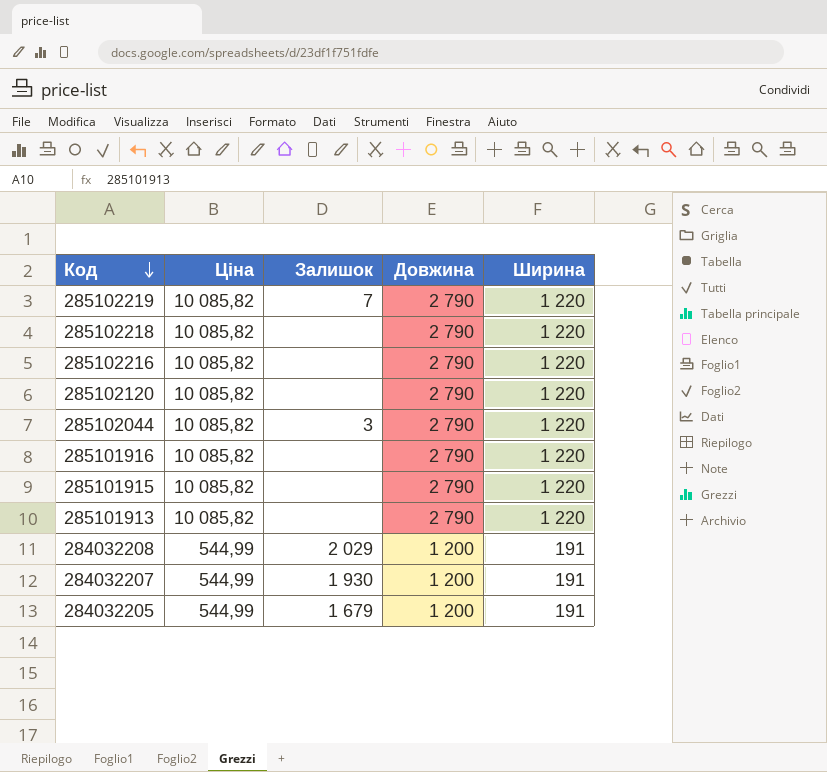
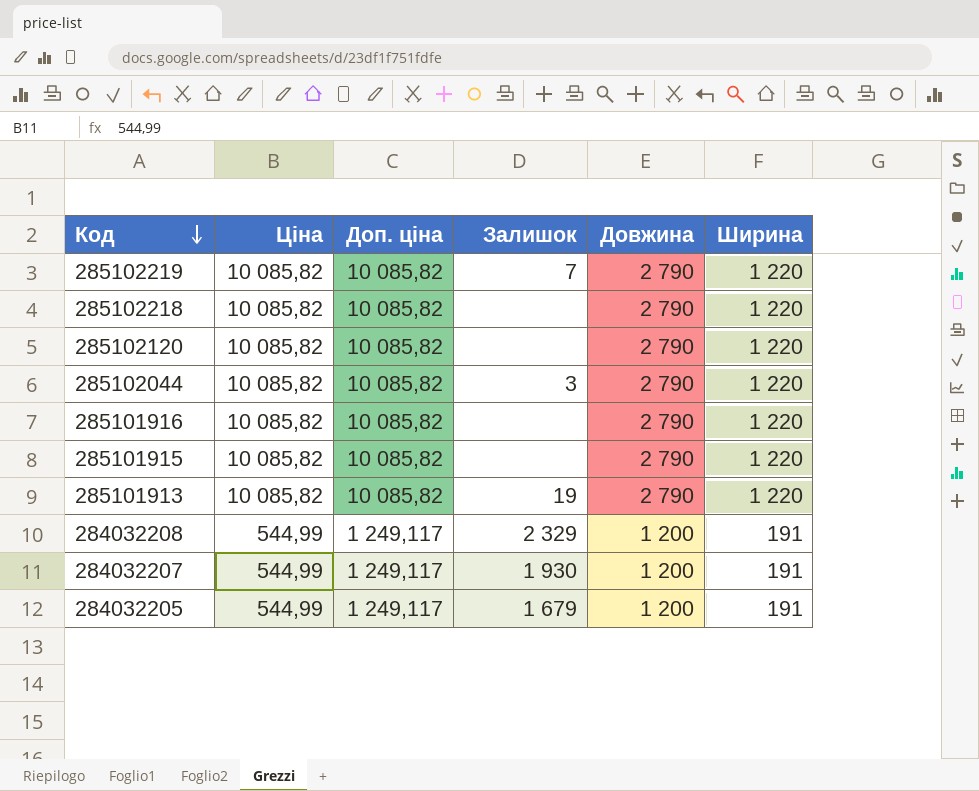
column Доп. ціна | position: none -> 3
row 285102216: 10 085,82 | none | 2 790 | 1 220 -> none
285101913 | Залишок: none -> 19
284032208 | Залишок: 2 029 -> 2 329

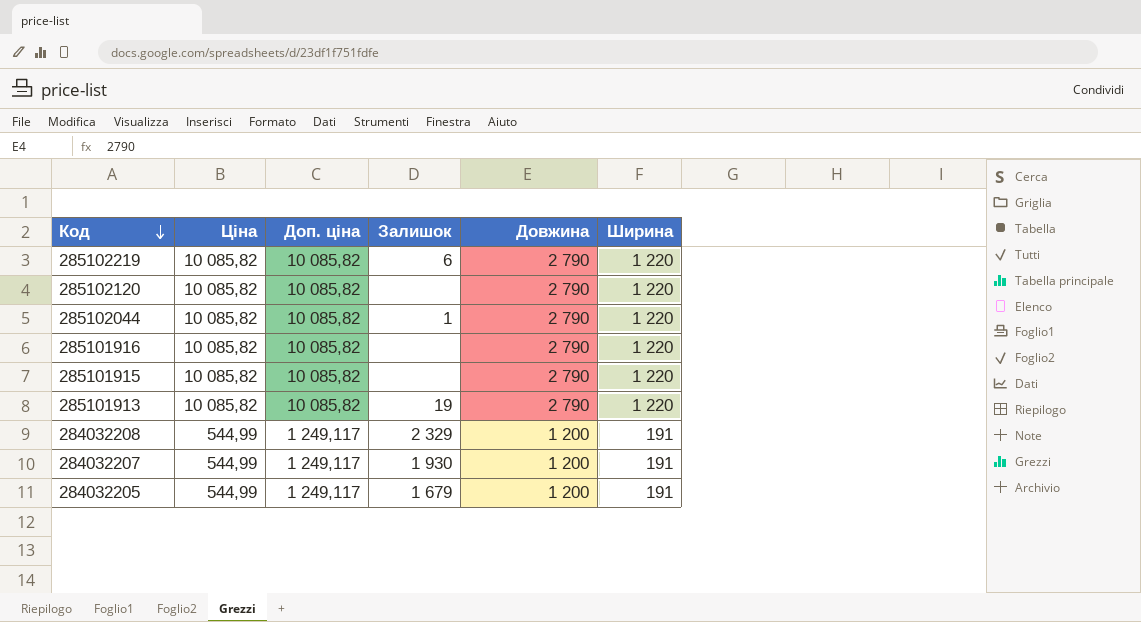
row 285102218: 10 085,82 | 10 085,82 | none | 2 790 | 1 220 -> none
285102219 | Залишок: 7 -> 6
285102044 | Залишок: 3 -> 1

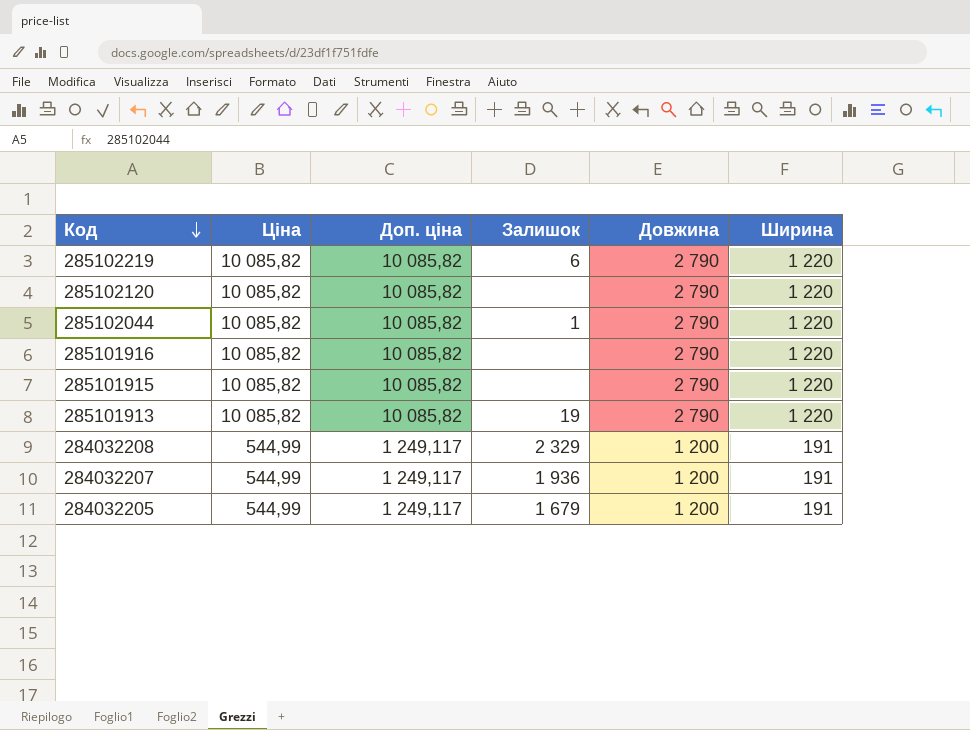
284032207 | Залишок: 1 930 -> 1 936

